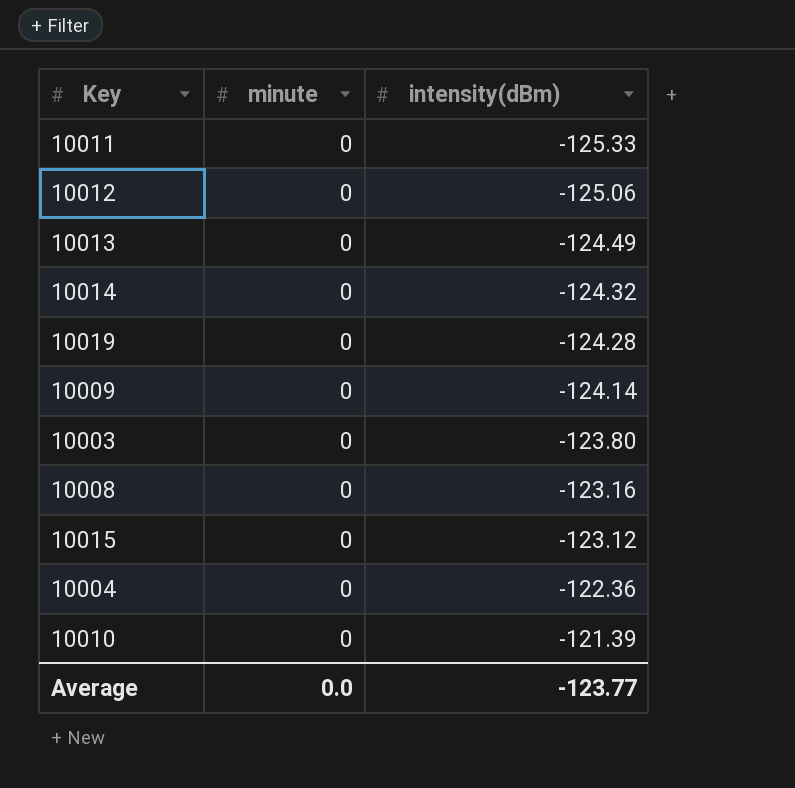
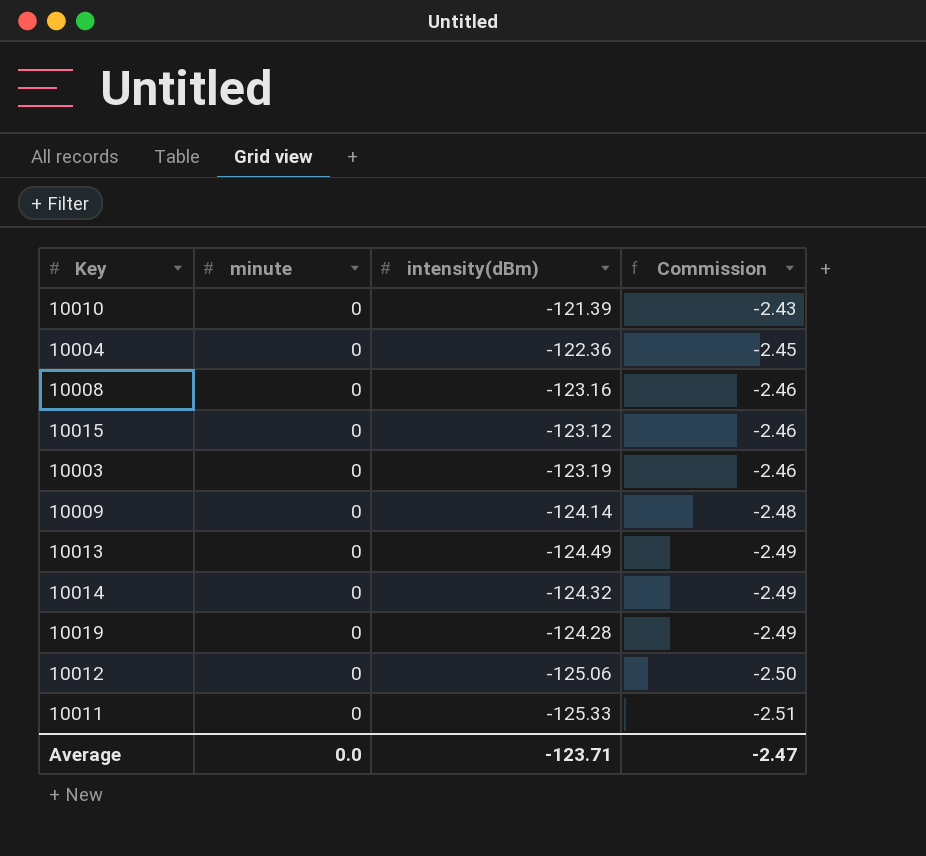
row order: intensity(dBm) ascending -> Commission descending
column Commission | formula: none -> [intensity(dBm)] * 0.02
10003 | intensity(dBm): -123.80 -> -123.19
Average | intensity(dBm): -123.77 -> -123.71

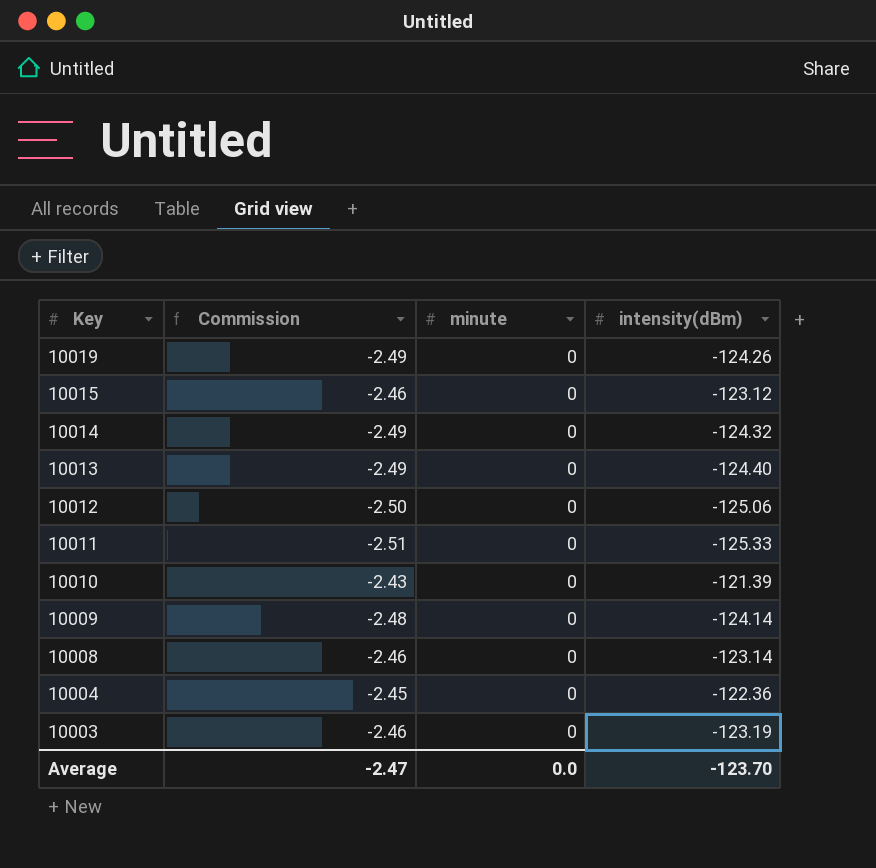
row order: Commission descending -> Key descending
column Commission | position: 4 -> 2
10019 | intensity(dBm): -124.28 -> -124.26
10013 | intensity(dBm): -124.49 -> -124.40
10008 | intensity(dBm): -123.16 -> -123.14
Average | intensity(dBm): -123.71 -> -123.70

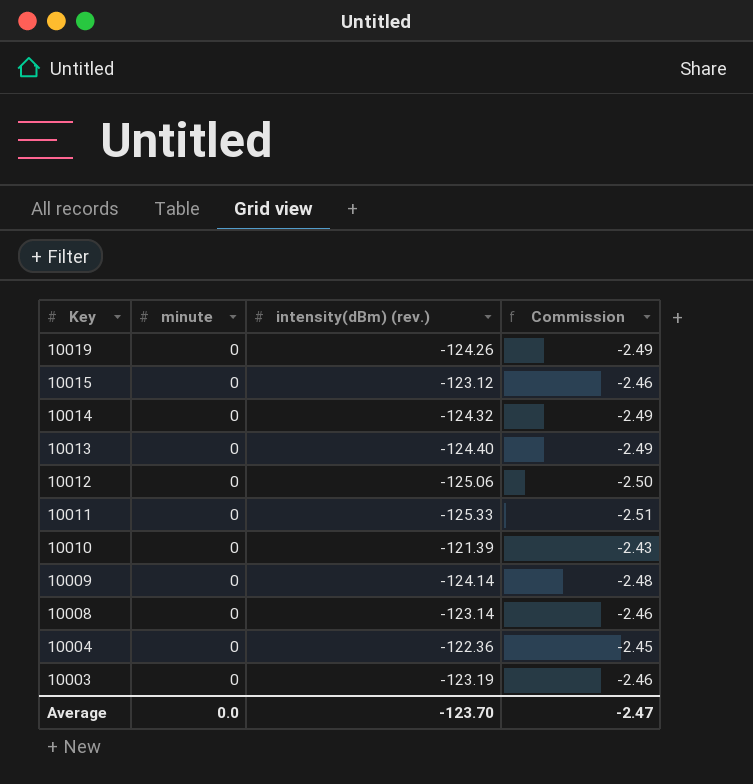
column name: intensity(dBm) -> intensity(dBm) (rev.)
column Commission | position: 2 -> 4

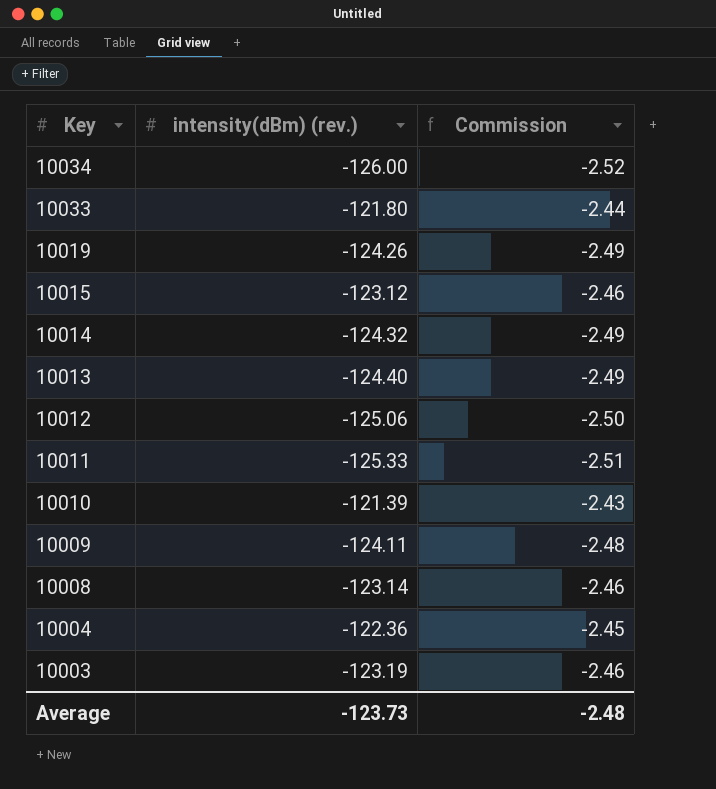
column minute | position: 2 -> none
row 10034: none -> -126.00 | -2.52
row 10033: none -> -121.80 | -2.44
10009 | intensity(dBm) (rev.): -124.14 -> -124.11
Average | intensity(dBm) (rev.): -123.70 -> -123.73
Average | Commission: -2.47 -> -2.48

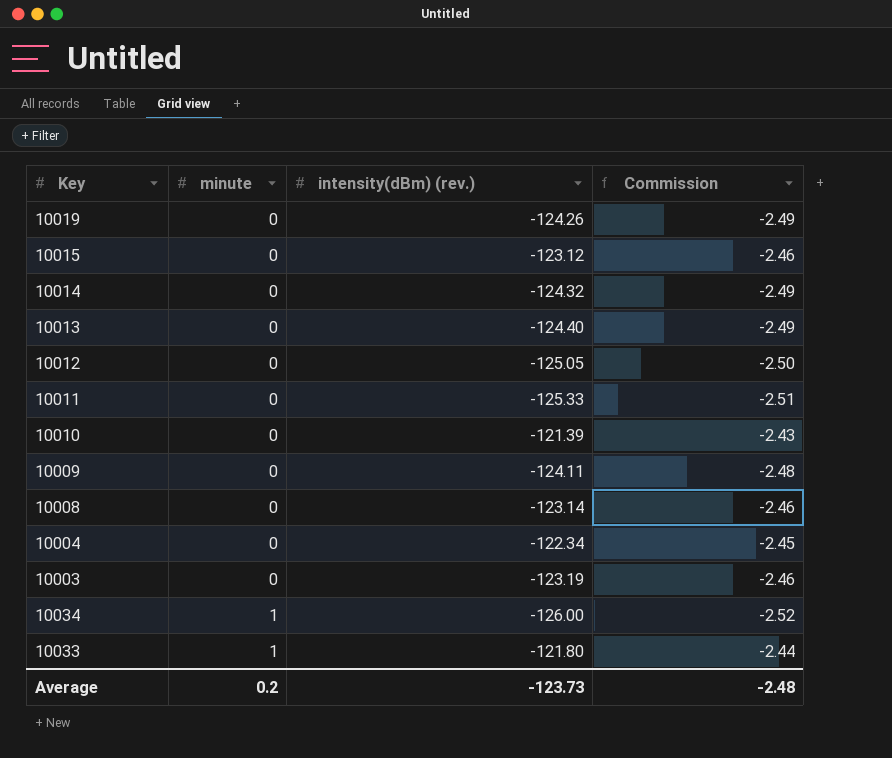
row order: Key descending -> minute ascending
column minute | position: none -> 2
10012 | intensity(dBm) (rev.): -125.06 -> -125.05
10004 | intensity(dBm) (rev.): -122.36 -> -122.34

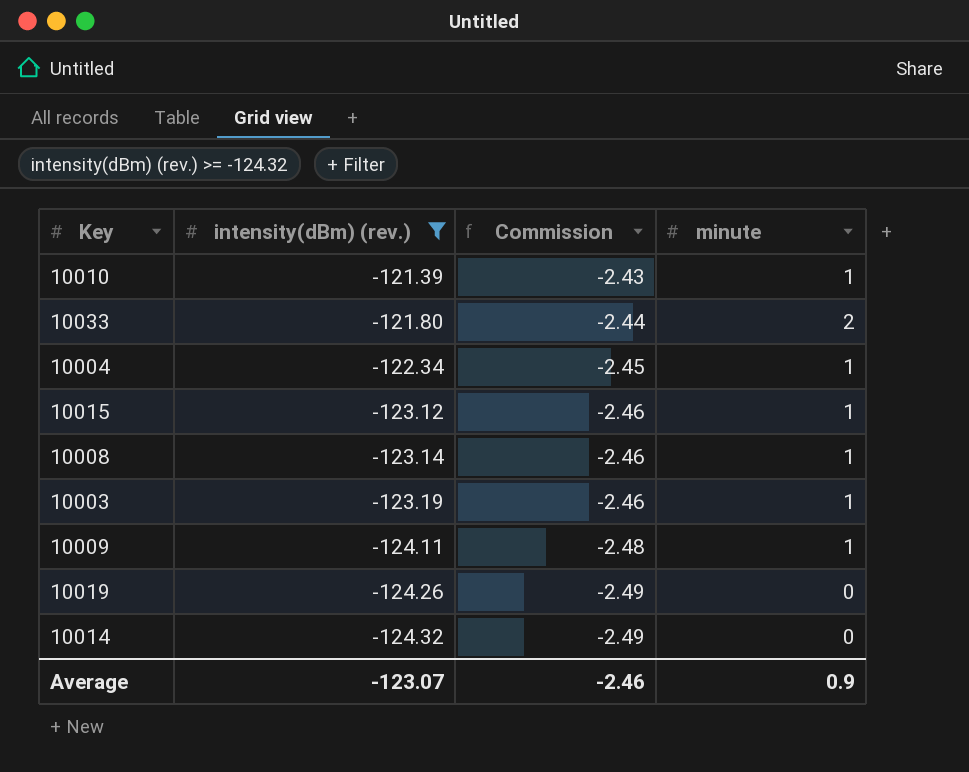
filter: none -> intensity(dBm) (rev.) >= -124.32
row order: minute ascending -> intensity(dBm) (rev.) descending
column minute | position: 2 -> 4
10010 | minute: 0 -> 1
10033 | minute: 1 -> 2
10004 | minute: 0 -> 1
10015 | minute: 0 -> 1
10008 | minute: 0 -> 1
10003 | minute: 0 -> 1
10009 | minute: 0 -> 1
Average | intensity(dBm) (rev.): -123.73 -> -123.07
Average | Commission: -2.48 -> -2.46
Average | minute: 0.2 -> 0.9

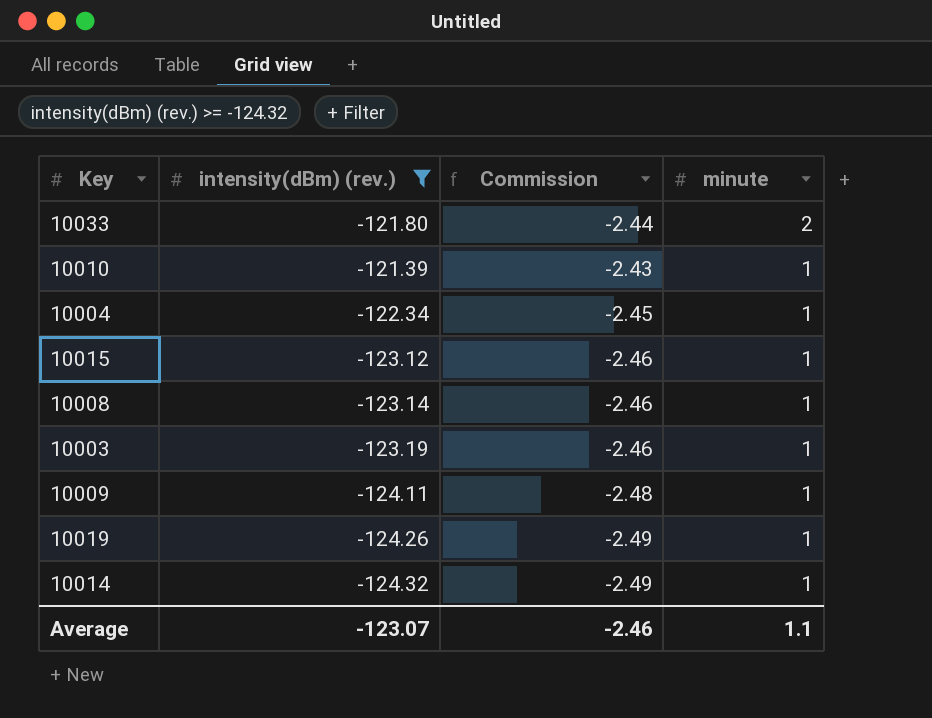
row order: intensity(dBm) (rev.) descending -> minute descending
10019 | minute: 0 -> 1
10014 | minute: 0 -> 1
Average | minute: 0.9 -> 1.1

